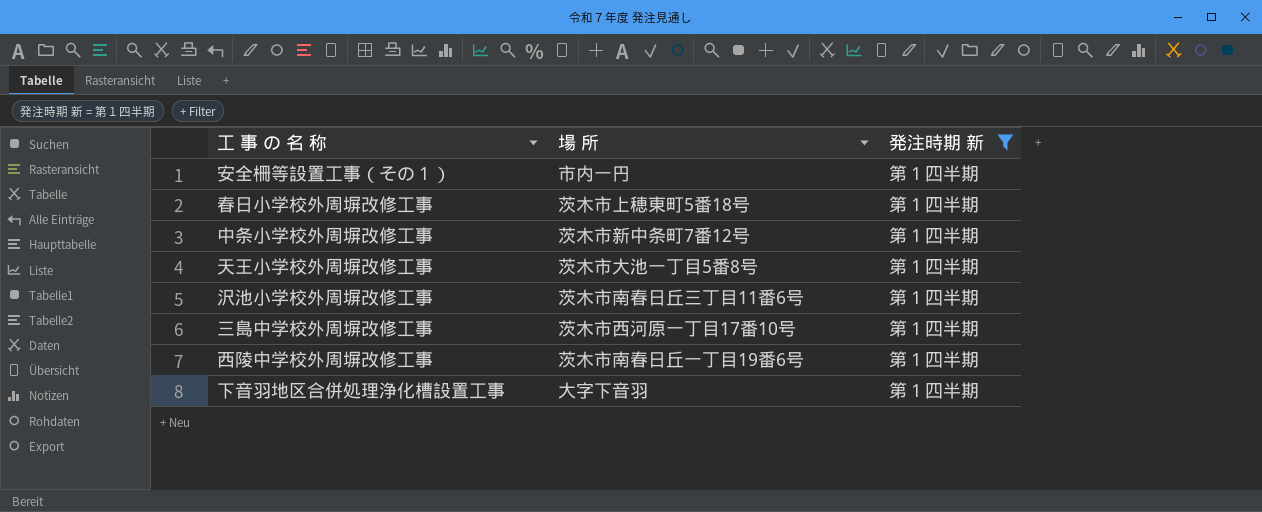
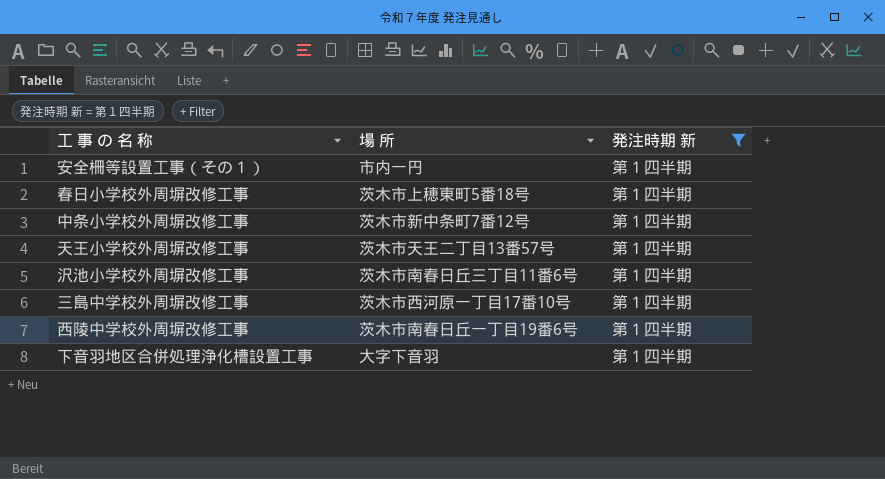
天王小学校外周塀改修工事 | 場 所: 茨木市大池一丁目5番8号 -> 茨木市天王二丁目13番57号

